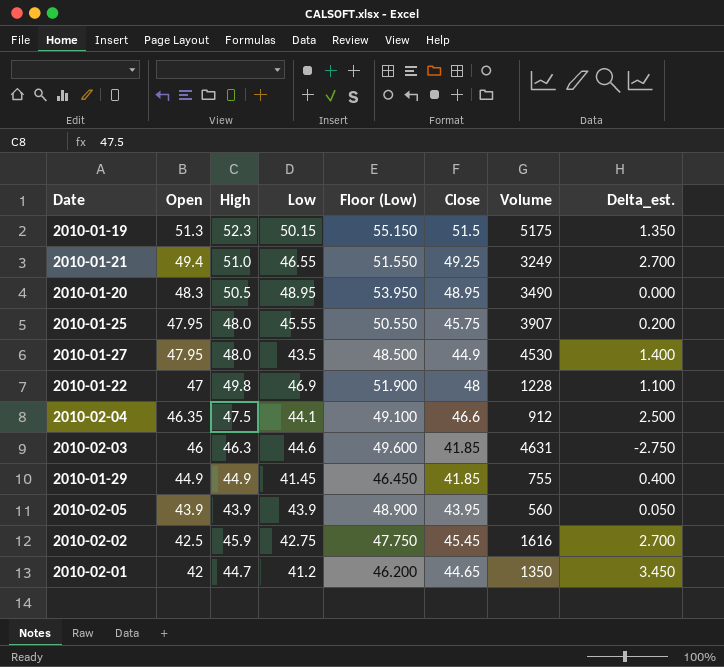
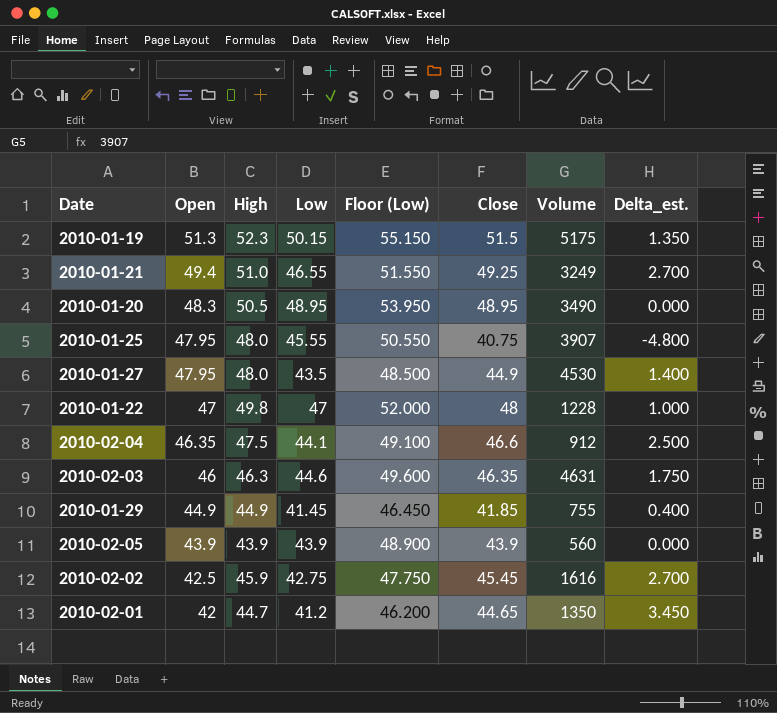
2010-01-25 | Close: 45.75 -> 40.75
2010-01-25 | Delta_est.: 0.200 -> -4.800
2010-01-22 | Low: 46.9 -> 47
2010-01-22 | Floor (Low): 51.900 -> 52.000
2010-01-22 | Delta_est.: 1.100 -> 1.000
2010-02-03 | Close: 41.85 -> 46.35
2010-02-03 | Delta_est.: -2.750 -> 1.750
2010-02-05 | Close: 43.95 -> 43.9
2010-02-05 | Delta_est.: 0.050 -> 0.000

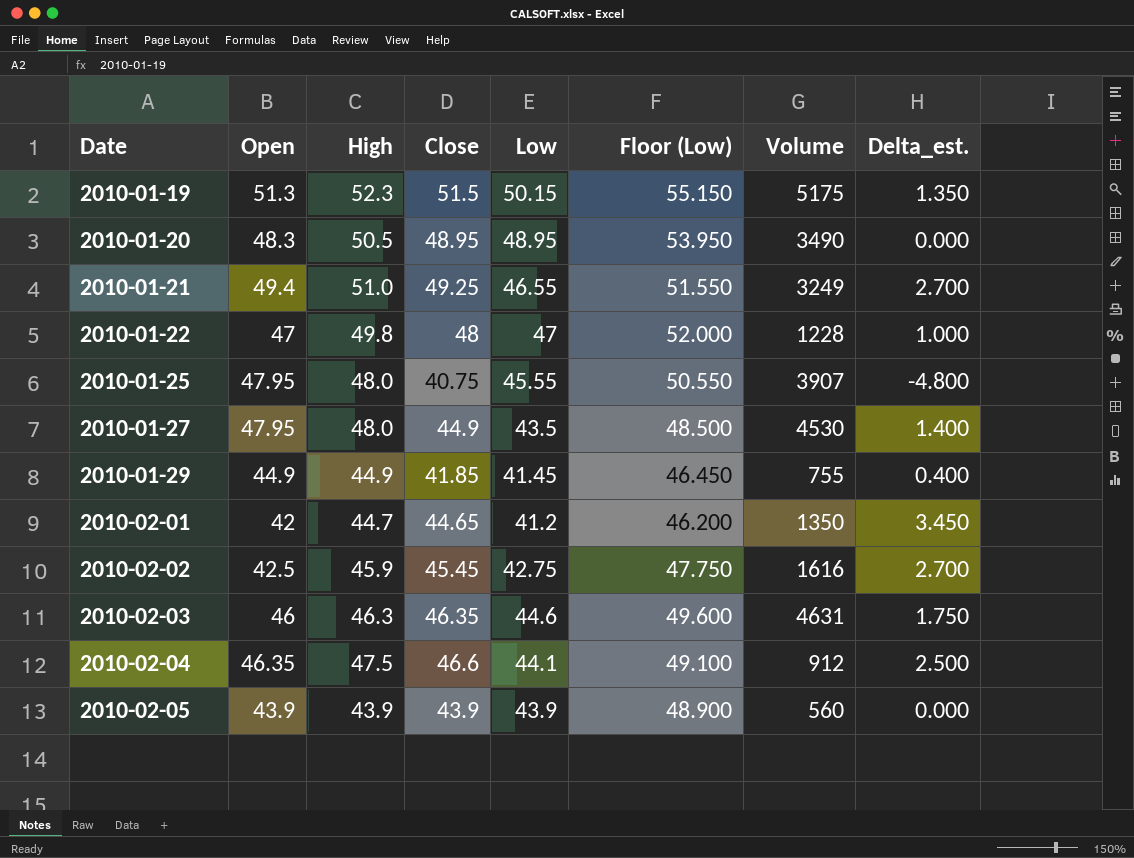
row order: Open descending -> Date ascending
column Close | position: 6 -> 4

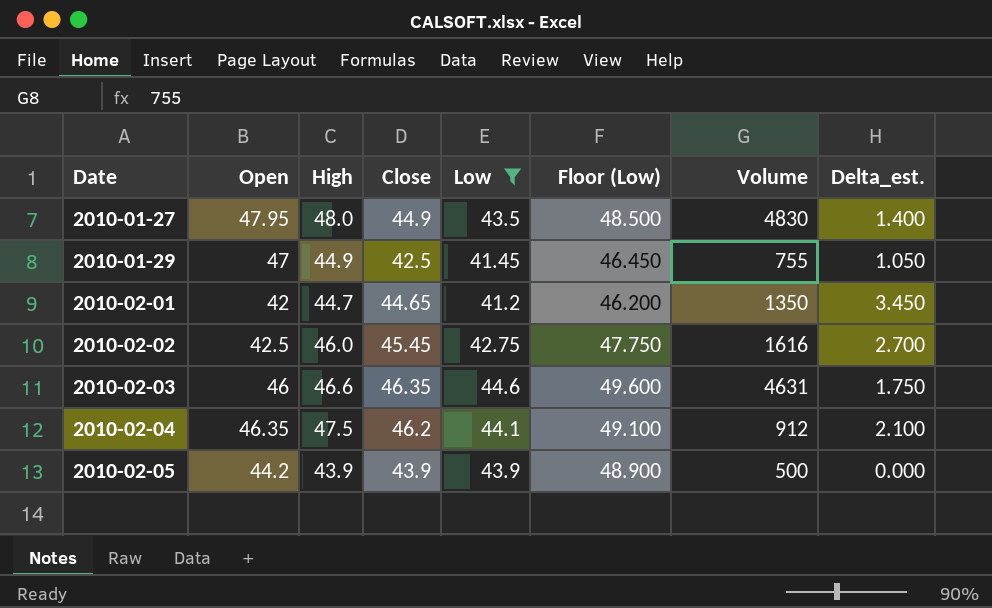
filter: none -> Low <= 44.6
2010-01-27 | Volume: 4530 -> 4830
2010-01-29 | Open: 44.9 -> 47
2010-01-29 | Close: 41.85 -> 42.5
2010-01-29 | Delta_est.: 0.400 -> 1.050
2010-02-02 | High: 45.9 -> 46.0
2010-02-03 | High: 46.3 -> 46.6
2010-02-04 | Close: 46.6 -> 46.2
2010-02-04 | Delta_est.: 2.500 -> 2.100
2010-02-05 | Open: 43.9 -> 44.2
2010-02-05 | Volume: 560 -> 500

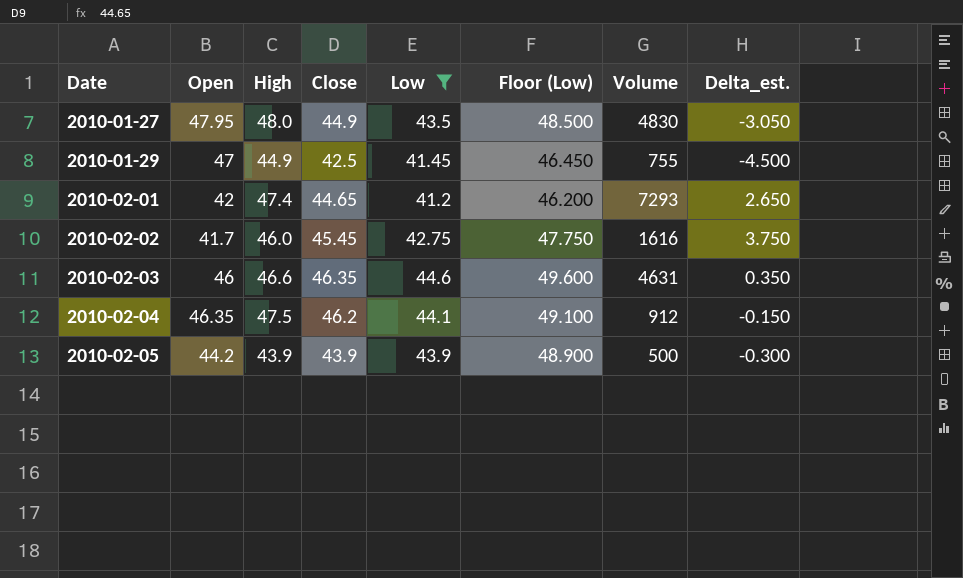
column Delta_est. | formula: [Close] - [Low] -> [Close] - [Open]
2010-02-01 | High: 44.7 -> 47.4
2010-02-01 | Volume: 1350 -> 7293
2010-02-02 | Open: 42.5 -> 41.7

